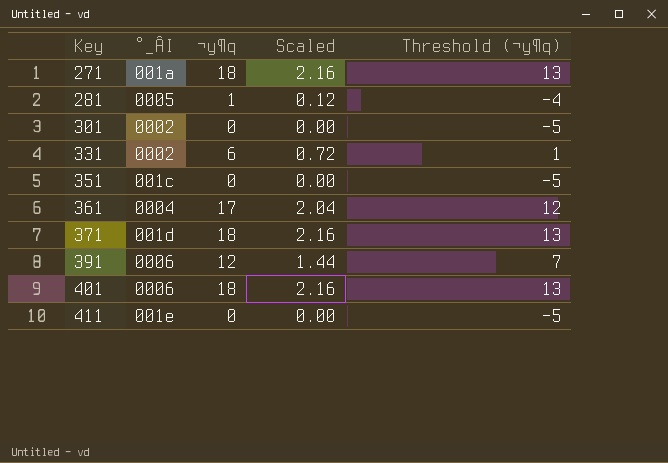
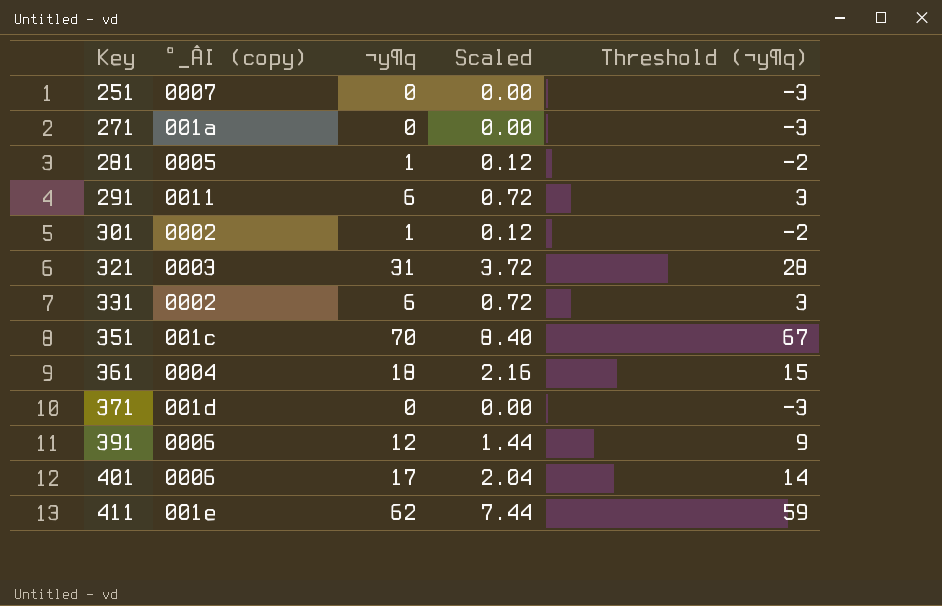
column name: °_ÂI -> °_ÂI (copy)
column Threshold (¬y¶q) | formula: [¬y¶q] - 5 -> [¬y¶q] - 3
row 251: none -> 0007 | 0 | 0.00 | -3
271 | ¬y¶q: 18 -> 0
271 | Scaled: 2.16 -> 0.00
row 291: none -> 0011 | 6 | 0.72 | 3
301 | ¬y¶q: 0 -> 1
301 | Scaled: 0.00 -> 0.12
row 321: none -> 0003 | 31 | 3.72 | 28
351 | ¬y¶q: 0 -> 70
351 | Scaled: 0.00 -> 8.40
361 | ¬y¶q: 17 -> 18
361 | Scaled: 2.04 -> 2.16
371 | ¬y¶q: 18 -> 0
371 | Scaled: 2.16 -> 0.00
401 | ¬y¶q: 18 -> 17
401 | Scaled: 2.16 -> 2.04
411 | ¬y¶q: 0 -> 62
411 | Scaled: 0.00 -> 7.44

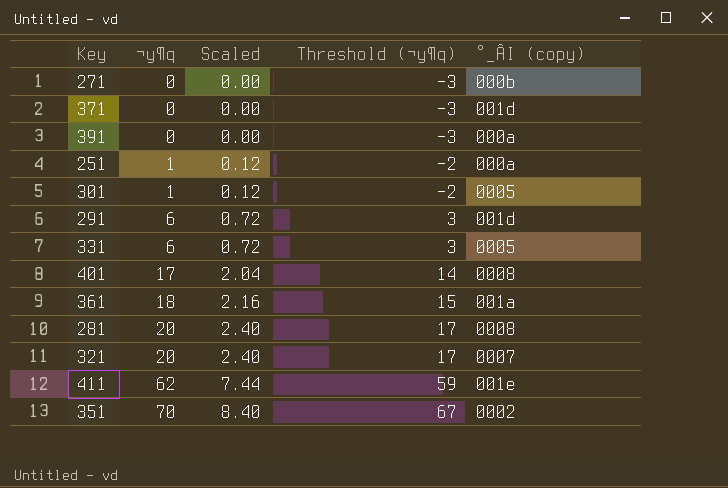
row order: Key ascending -> ¬y¶q ascending
column °_ÂI (copy) | position: 2 -> 5
271 | °_ÂI (copy): 001a -> 000b
391 | ¬y¶q: 12 -> 0
391 | Scaled: 1.44 -> 0.00
391 | Threshold (¬y¶q): 9 -> -3
391 | °_ÂI (copy): 0006 -> 000a
251 | ¬y¶q: 0 -> 1
251 | Scaled: 0.00 -> 0.12
251 | Threshold (¬y¶q): -3 -> -2
251 | °_ÂI (copy): 0007 -> 000a
301 | °_ÂI (copy): 0002 -> 0005
291 | °_ÂI (copy): 0011 -> 001d
331 | °_ÂI (copy): 0002 -> 0005
401 | °_ÂI (copy): 0006 -> 0008
361 | °_ÂI (copy): 0004 -> 001a
281 | ¬y¶q: 1 -> 20
281 | Scaled: 0.12 -> 2.40
281 | Threshold (¬y¶q): -2 -> 17
281 | °_ÂI (copy): 0005 -> 0008
321 | ¬y¶q: 31 -> 20
321 | Scaled: 3.72 -> 2.40
321 | Threshold (¬y¶q): 28 -> 17
321 | °_ÂI (copy): 0003 -> 0007
351 | °_ÂI (copy): 001c -> 0002

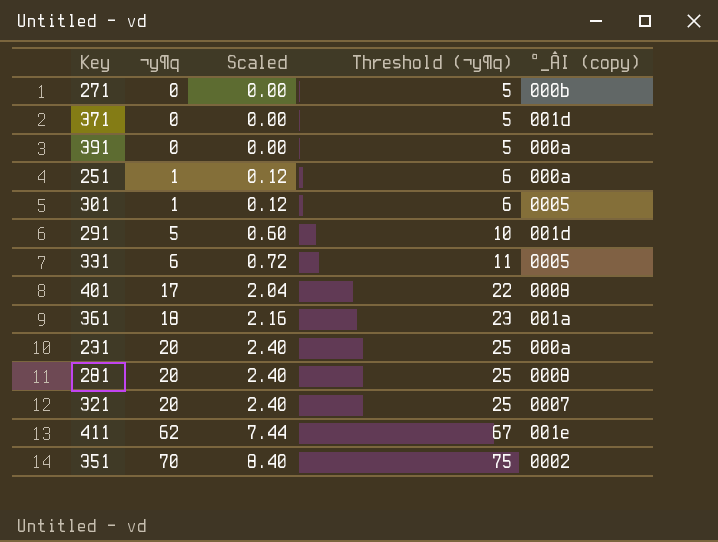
column Threshold (¬y¶q) | formula: [¬y¶q] - 3 -> [¬y¶q] + 5
291 | ¬y¶q: 6 -> 5
291 | Scaled: 0.72 -> 0.60
row 231: none -> 20 | 2.40 | 25 | 000a

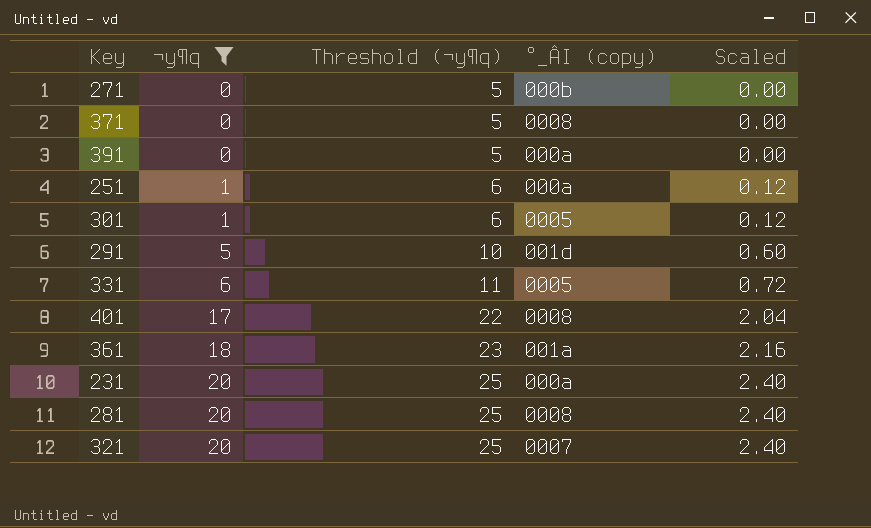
filter: none -> ¬y¶q <= 20
column Scaled | position: 3 -> 5
371 | °_ÂI (copy): 001d -> 0008

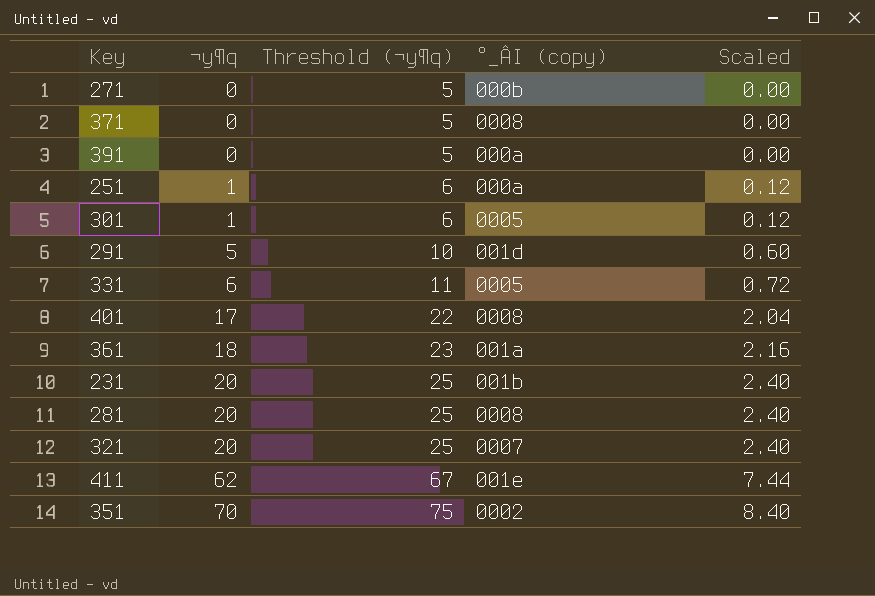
filter: ¬y¶q <= 20 -> none
231 | °_ÂI (copy): 000a -> 001b

